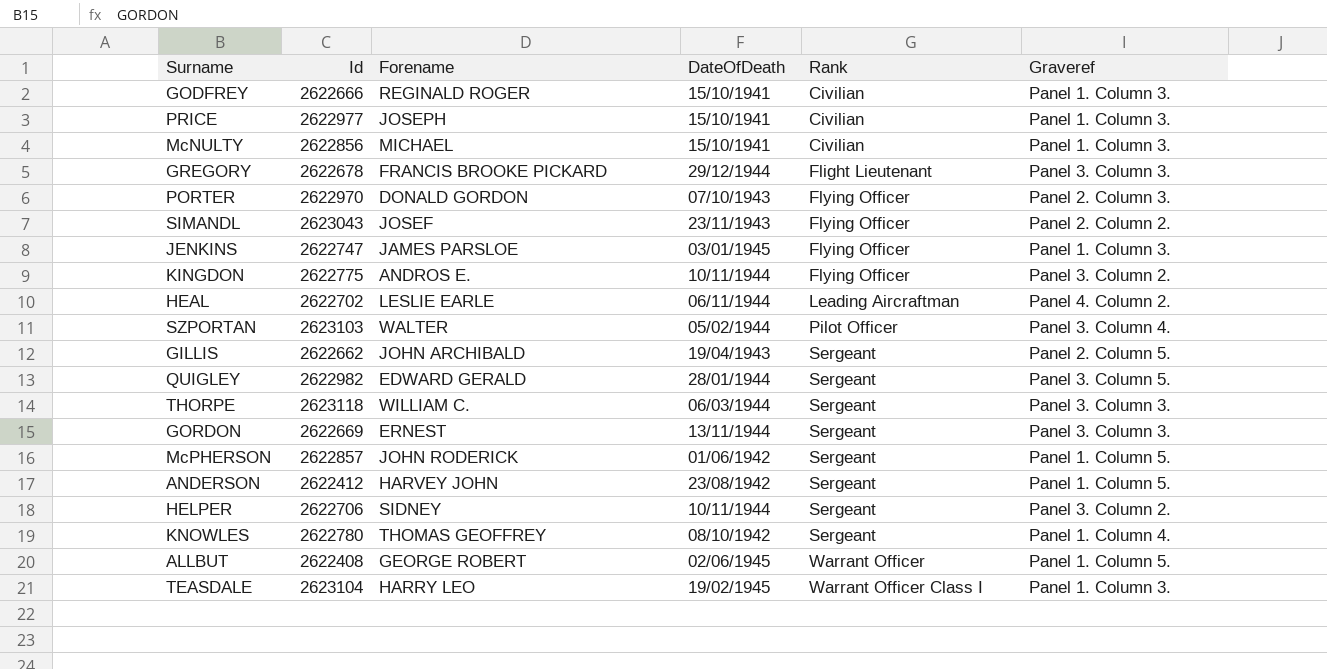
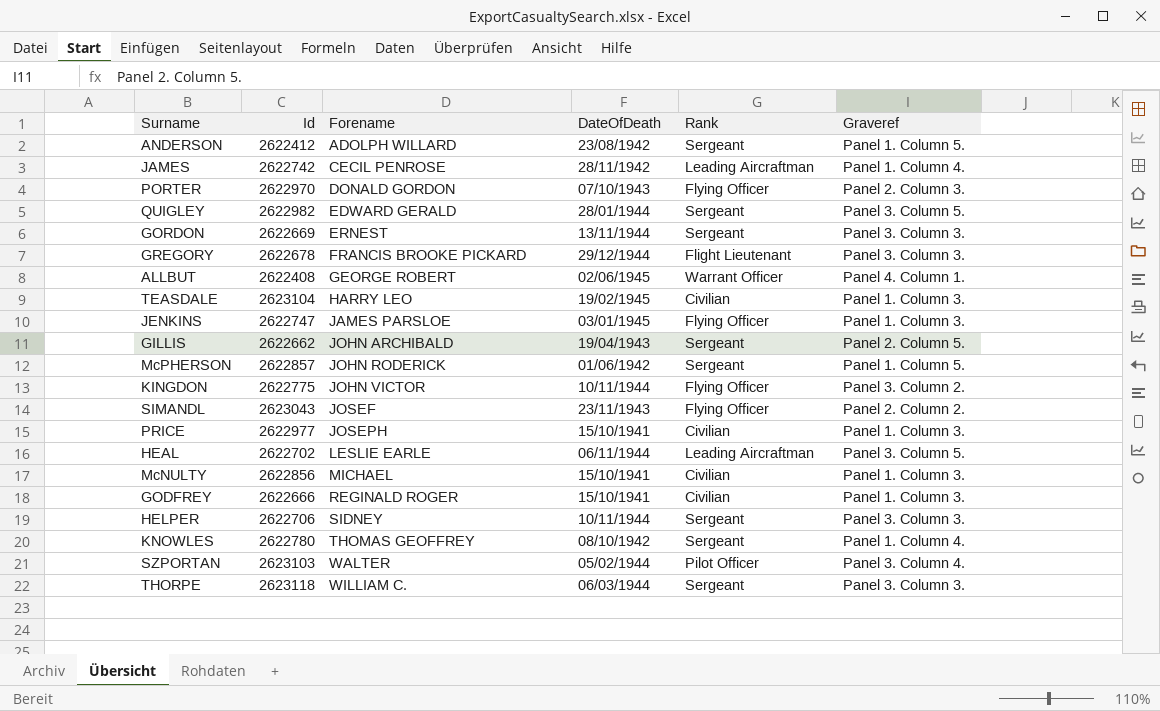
row order: Rank ascending -> Forename ascending
ANDERSON | Forename: HARVEY JOHN -> ADOLPH WILLARD
row JAMES: none -> 2622742 | CECIL PENROSE | 28/11/1942 | Leading Aircraftman | Panel 1. Column 4.
ALLBUT | Graveref: Panel 1. Column 5. -> Panel 4. Column 1.
TEASDALE | Rank: Warrant Officer Class I -> Civilian
KINGDON | Forename: ANDROS E. -> JOHN VICTOR
HEAL | Graveref: Panel 4. Column 2. -> Panel 3. Column 5.
HELPER | Graveref: Panel 3. Column 2. -> Panel 3. Column 3.

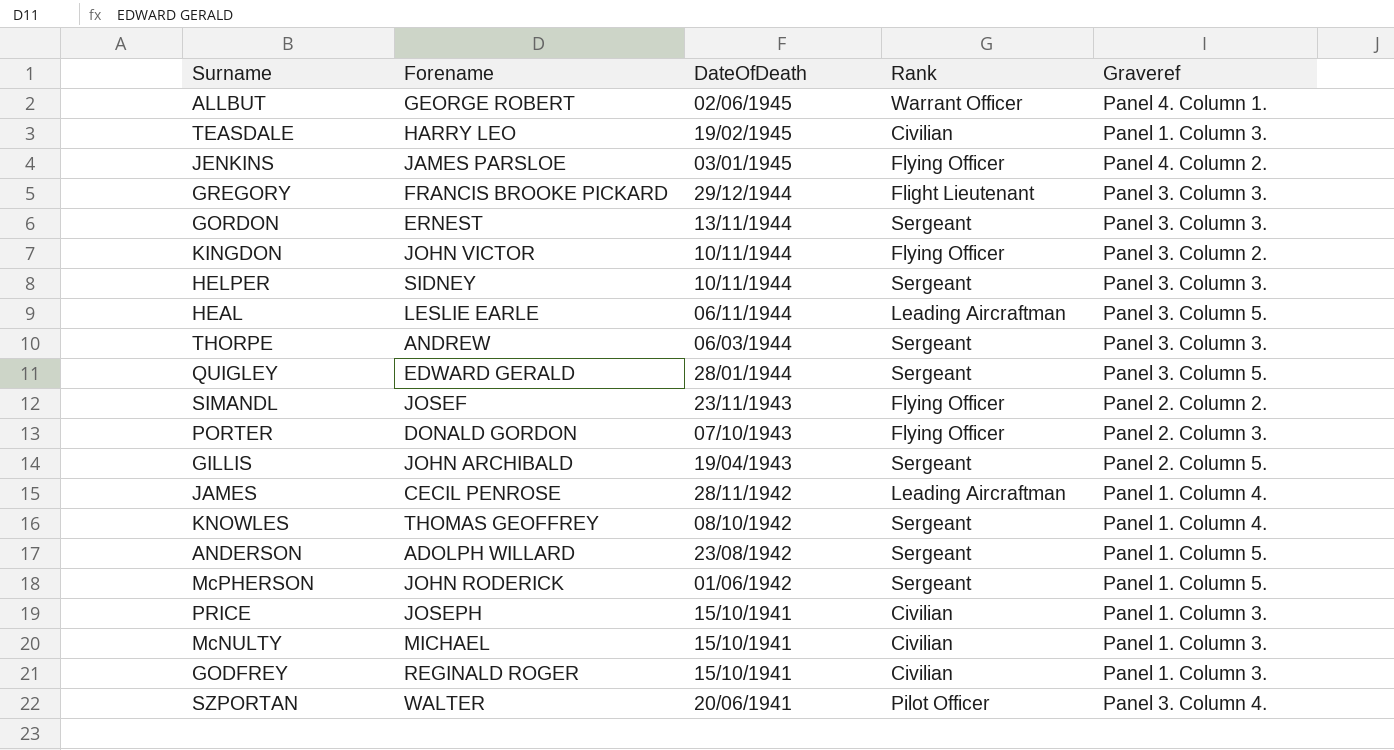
row order: Forename ascending -> DateOfDeath descending
column Id | position: 2 -> none
JENKINS | Graveref: Panel 1. Column 3. -> Panel 4. Column 2.
THORPE | Forename: WILLIAM C. -> ANDREW
SZPORTAN | DateOfDeath: 05/02/1944 -> 20/06/1941

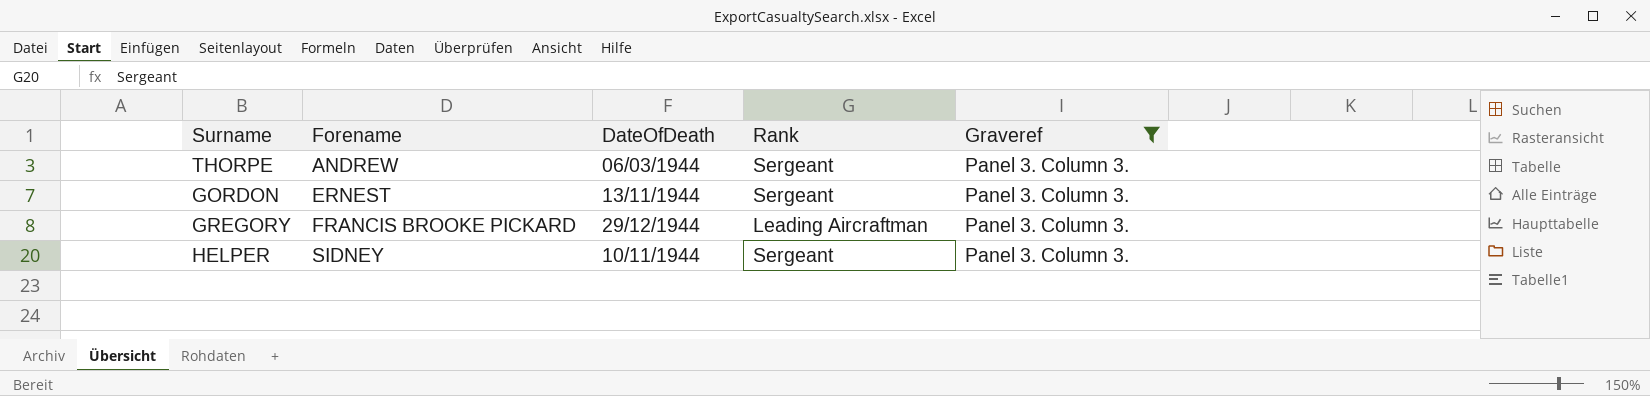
filter: none -> Graveref = Panel 3. Column 3.
row order: DateOfDeath descending -> Forename ascending
GREGORY | Rank: Flight Lieutenant -> Leading Aircraftman

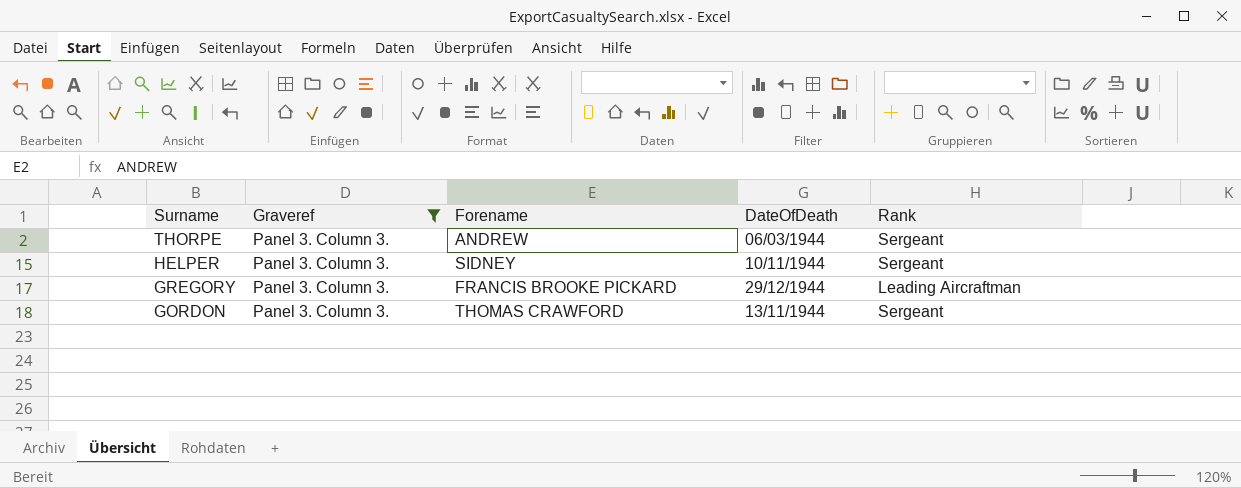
row order: Forename ascending -> Surname descending
column Graveref | position: 5 -> 2
GORDON | Forename: ERNEST -> THOMAS CRAWFORD

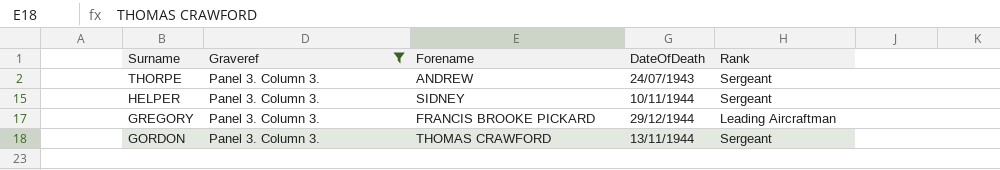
THORPE | DateOfDeath: 06/03/1944 -> 24/07/1943

